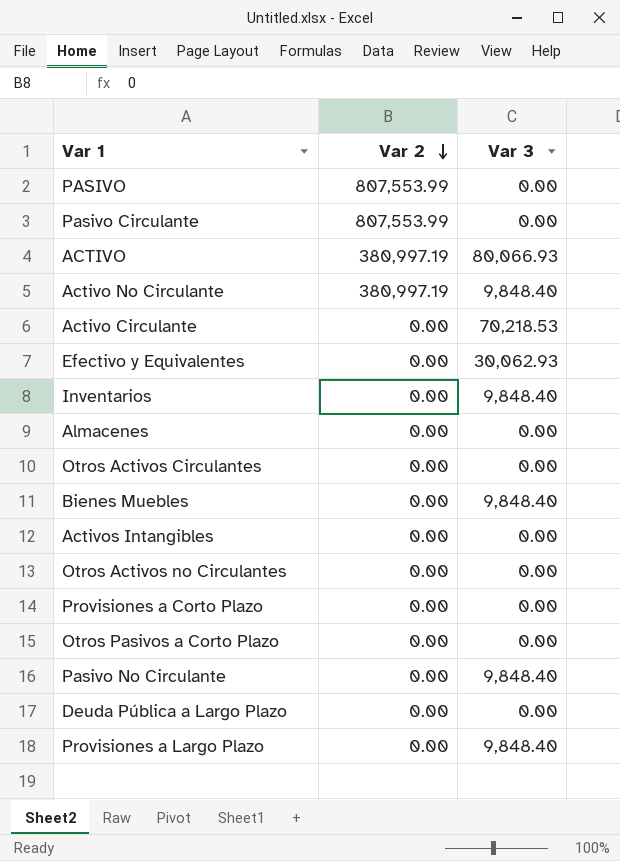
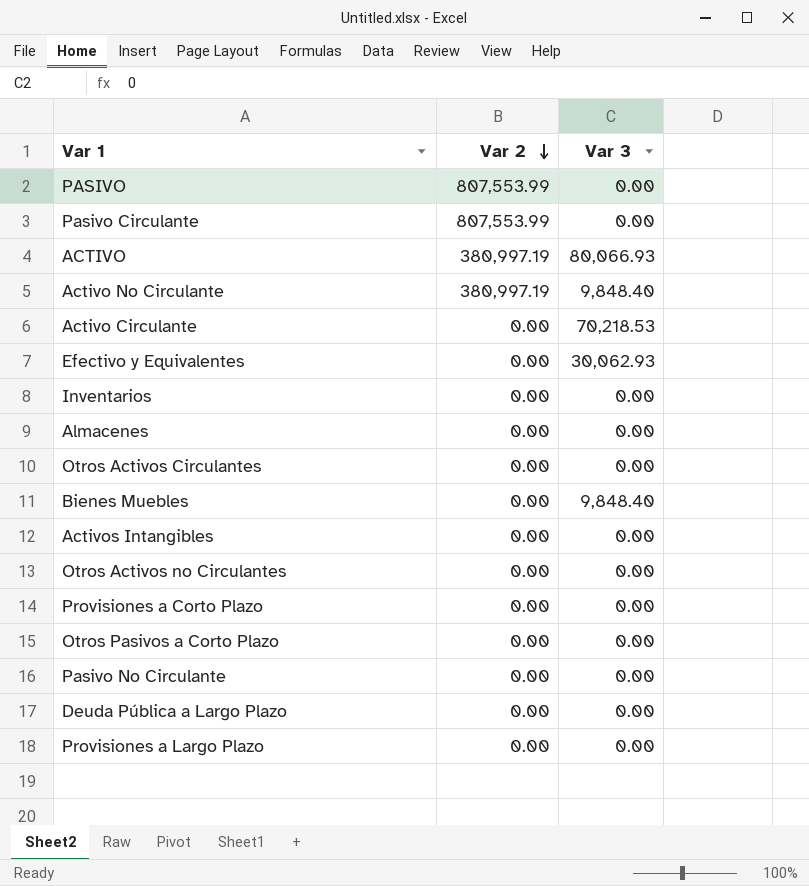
Inventarios | Var 3: 9,848.40 -> 0.00
Pasivo No Circulante | Var 3: 9,848.40 -> 0.00
Provisiones a Largo Plazo | Var 3: 9,848.40 -> 0.00

